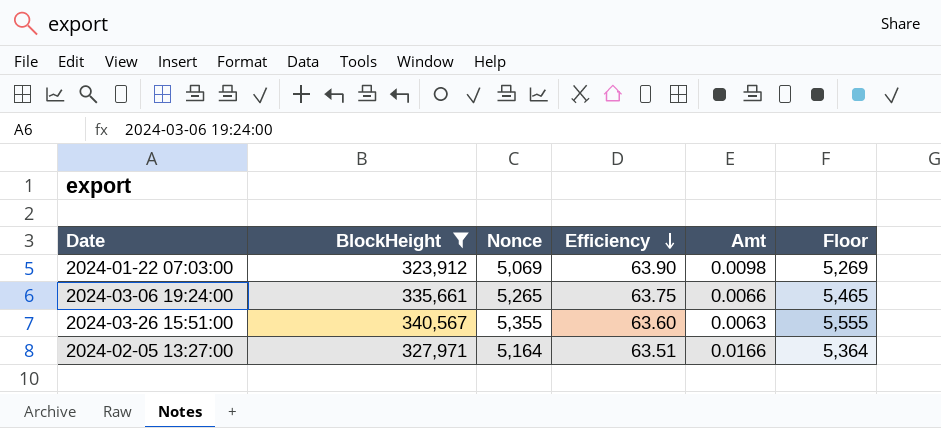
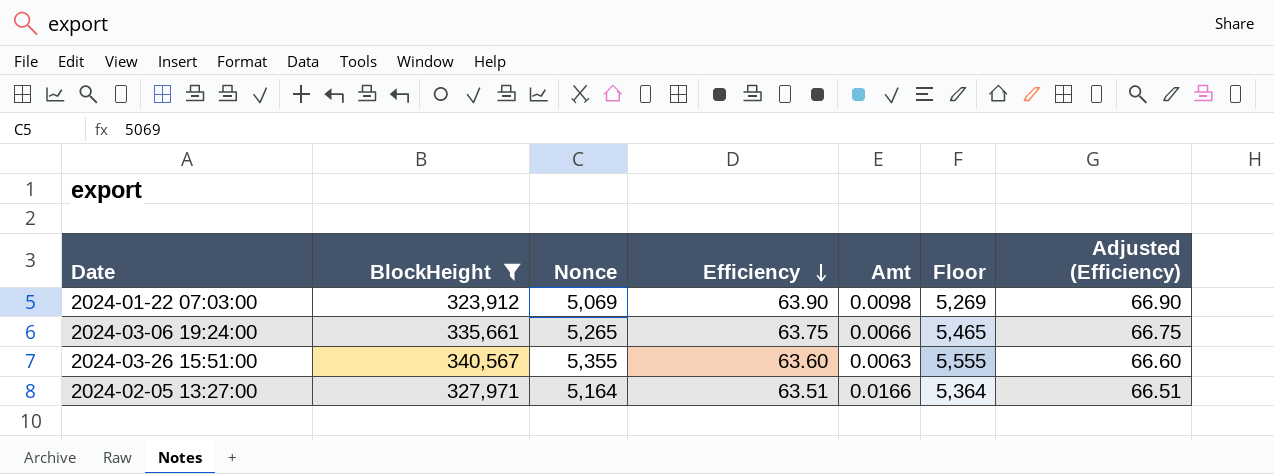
column Adjusted (Efficiency) | formula: none -> [Efficiency] + 3

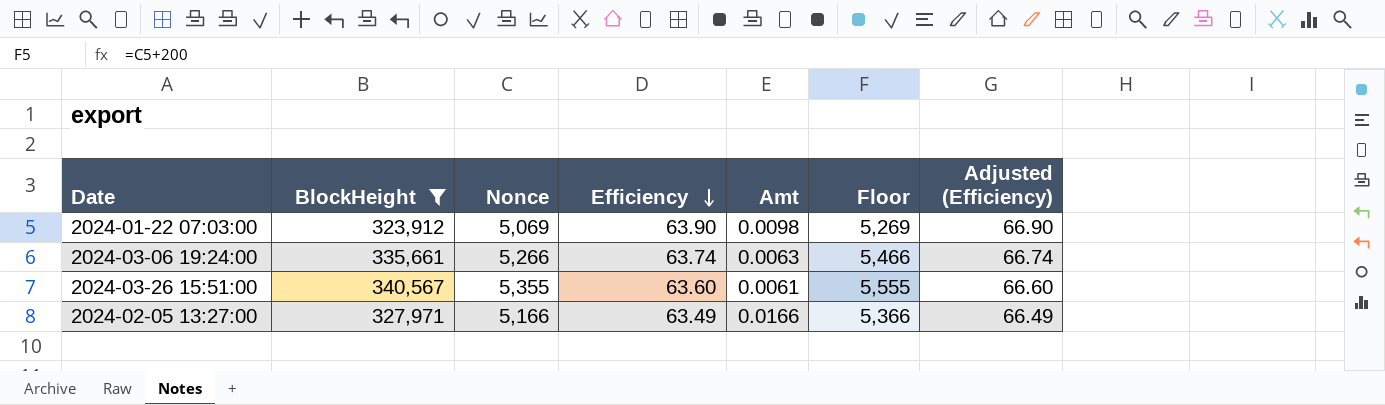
2024-03-06 19:24:00 | Nonce: 5,265 -> 5,266
2024-03-06 19:24:00 | Efficiency: 63.75 -> 63.74
2024-03-06 19:24:00 | Amt: 0.0066 -> 0.0063
2024-03-06 19:24:00 | Floor: 5,465 -> 5,466
2024-03-06 19:24:00 | Adjusted (Efficiency): 66.75 -> 66.74
2024-03-26 15:51:00 | Amt: 0.0063 -> 0.0061
2024-02-05 13:27:00 | Nonce: 5,164 -> 5,166
2024-02-05 13:27:00 | Efficiency: 63.51 -> 63.49
2024-02-05 13:27:00 | Floor: 5,364 -> 5,366
2024-02-05 13:27:00 | Adjusted (Efficiency): 66.51 -> 66.49

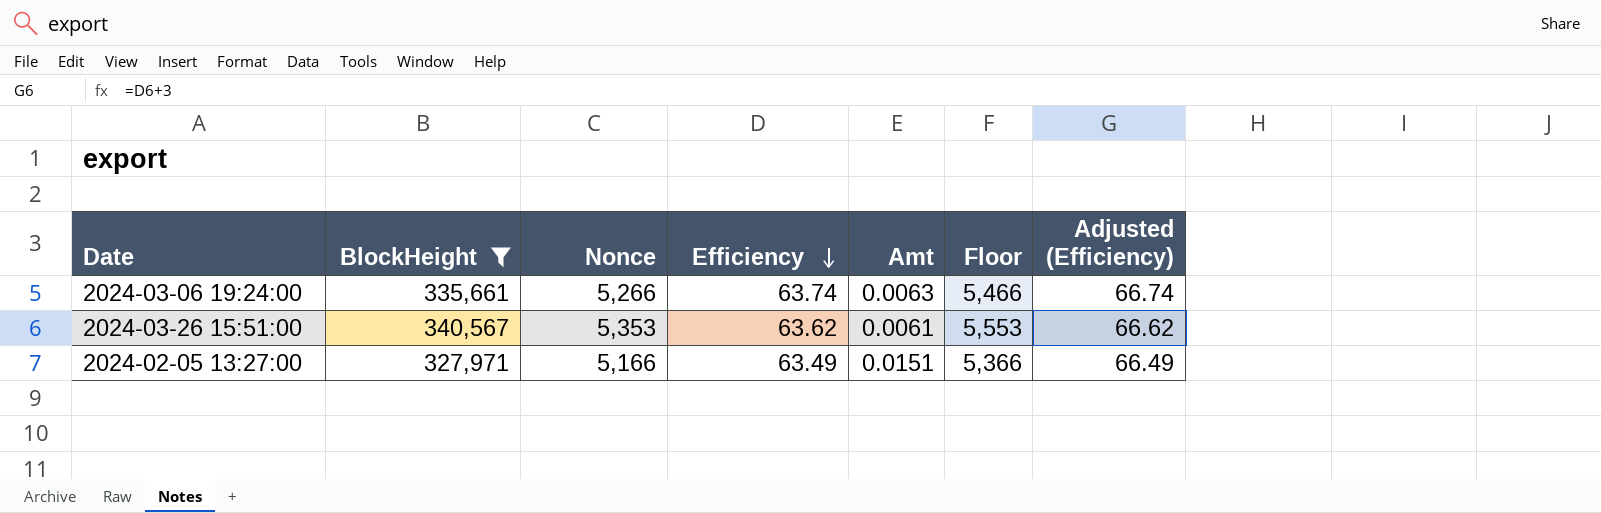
row 2024-01-22 07:03:00: 323,912 | 5,069 | 63.90 | 0.0098 | 5,269 | 66.90 -> none
2024-03-26 15:51:00 | Nonce: 5,355 -> 5,353
2024-03-26 15:51:00 | Efficiency: 63.60 -> 63.62
2024-03-26 15:51:00 | Floor: 5,555 -> 5,553
2024-03-26 15:51:00 | Adjusted (Efficiency): 66.60 -> 66.62
2024-02-05 13:27:00 | Amt: 0.0166 -> 0.0151

